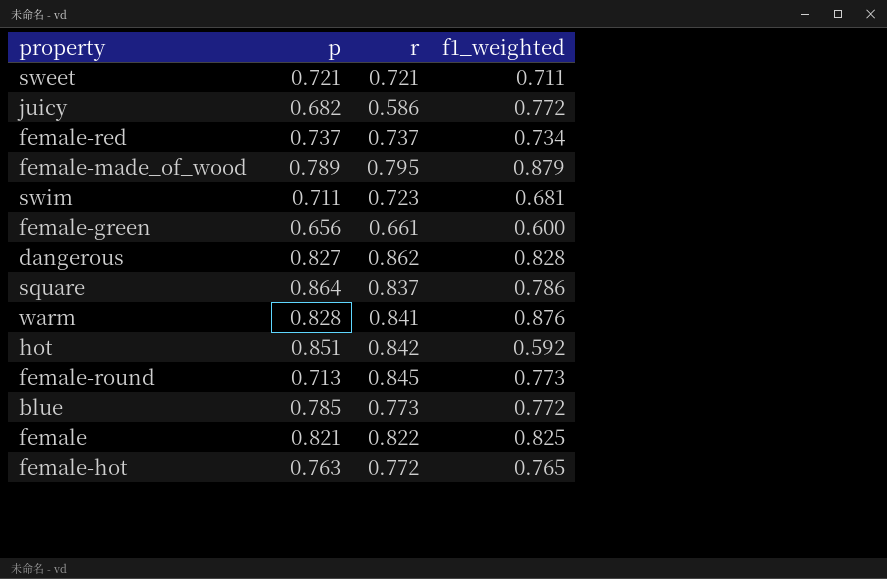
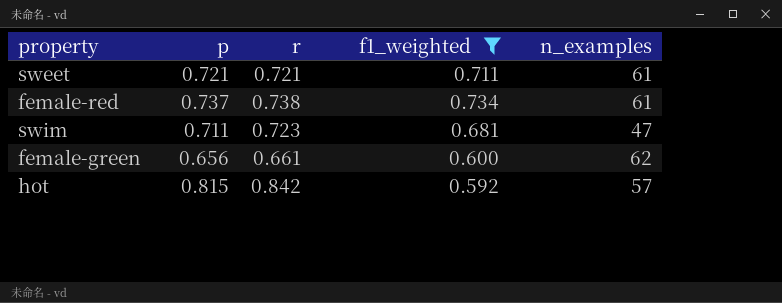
filter: none -> f1_weighted <= 0.734
column n_examples | position: none -> 5
female-red | r: 0.737 -> 0.738
hot | p: 0.851 -> 0.815

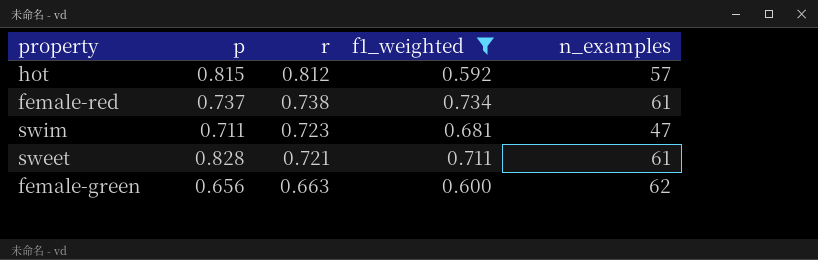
row order: none -> r descending
hot | r: 0.842 -> 0.812
sweet | p: 0.721 -> 0.828
female-green | r: 0.661 -> 0.663

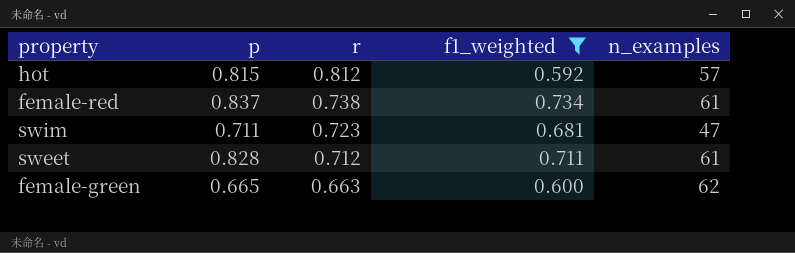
female-red | p: 0.737 -> 0.837
sweet | r: 0.721 -> 0.712
female-green | p: 0.656 -> 0.665

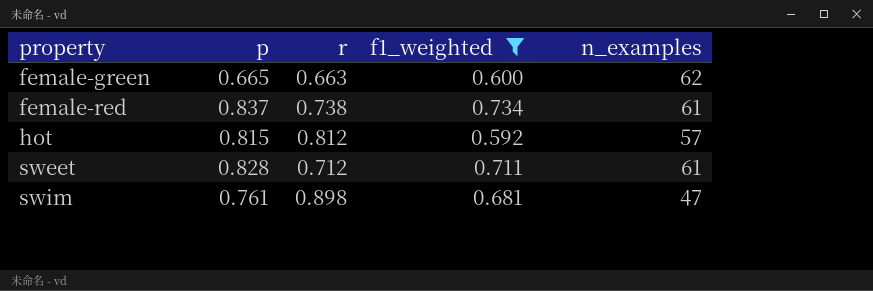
row order: r descending -> property ascending
swim | p: 0.711 -> 0.761
swim | r: 0.723 -> 0.898

